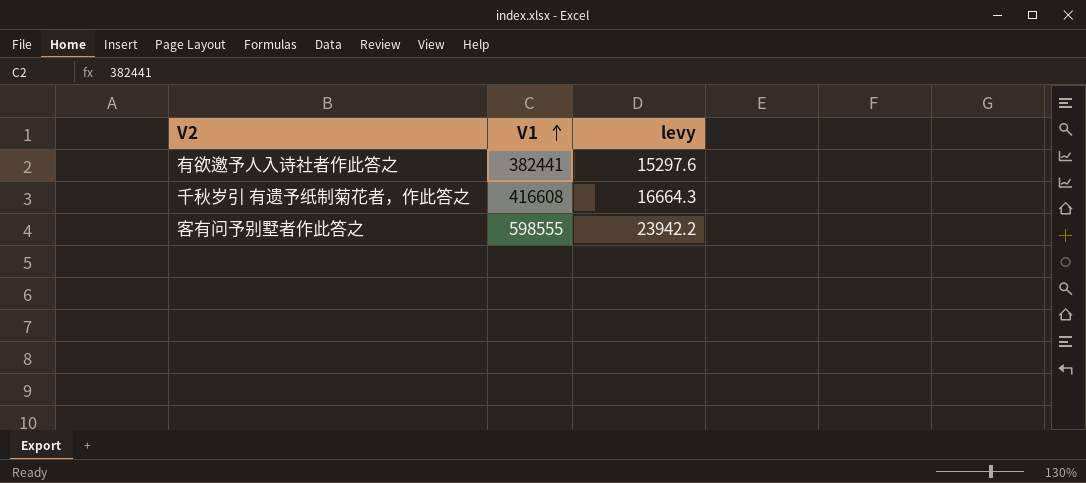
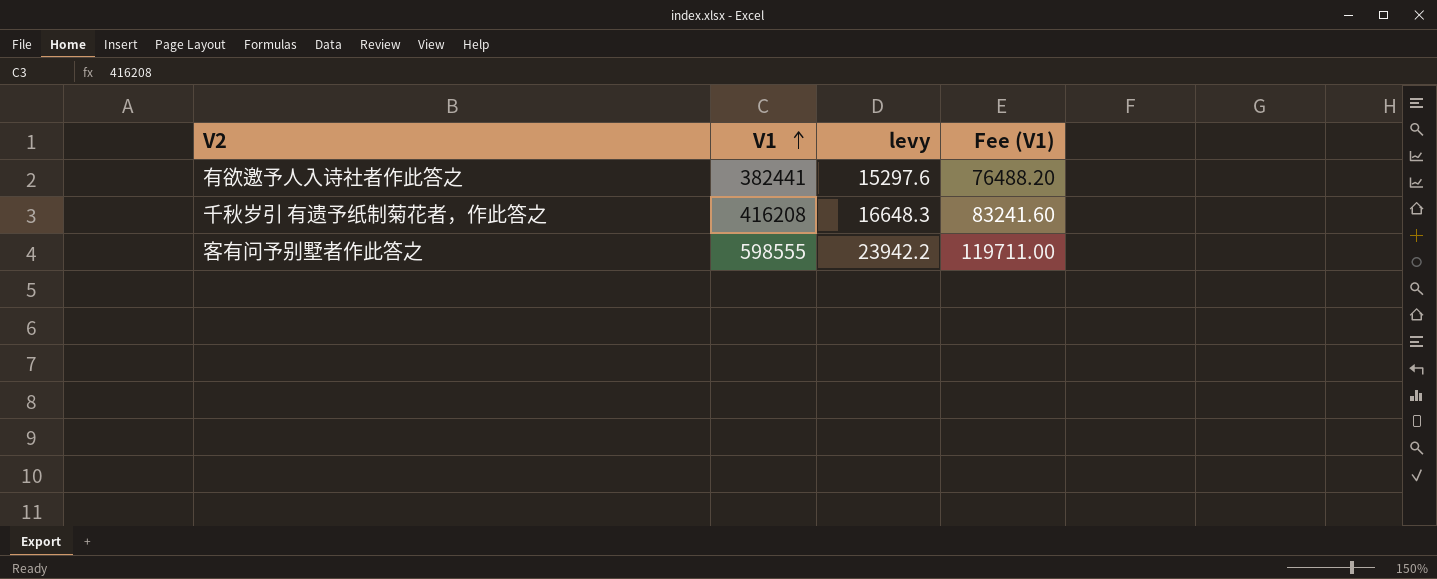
column Fee (V1) | formula: none -> [V1] * 0.2
千秋岁引 有遗予纸制菊花者，作此答之 | V1: 416608 -> 416208
千秋岁引 有遗予纸制菊花者，作此答之 | levy: 16664.3 -> 16648.3

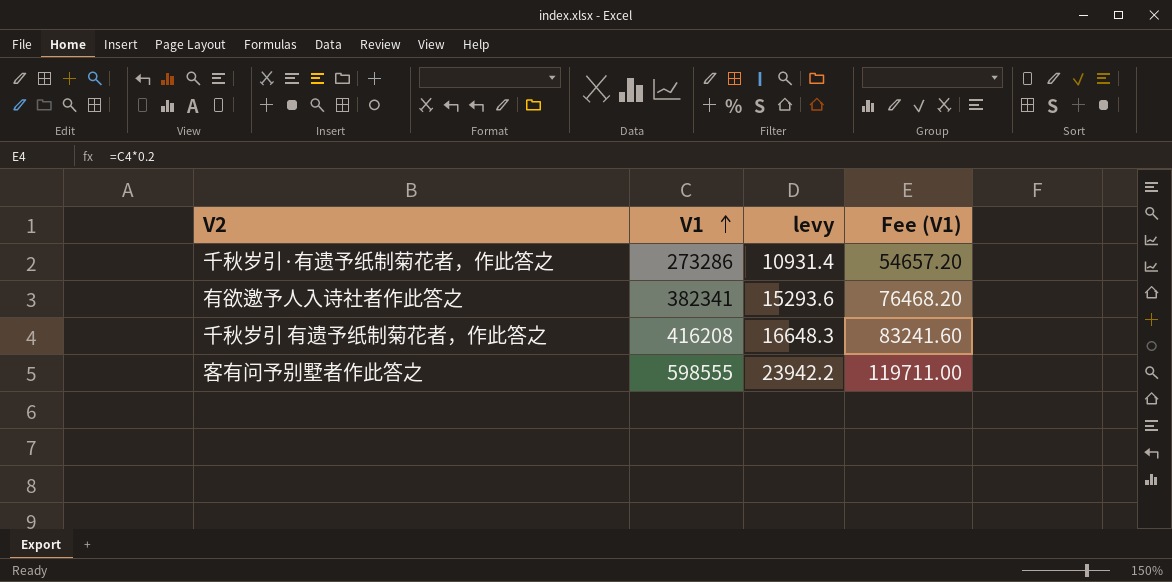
row 千秋岁引·有遗予纸制菊花者，作此答之: none -> 273286 | 10931.4 | 54657.20
有欲邀予人入诗社者作此答之 | V1: 382441 -> 382341
有欲邀予人入诗社者作此答之 | levy: 15297.6 -> 15293.6
有欲邀予人入诗社者作此答之 | Fee (V1): 76488.20 -> 76468.20

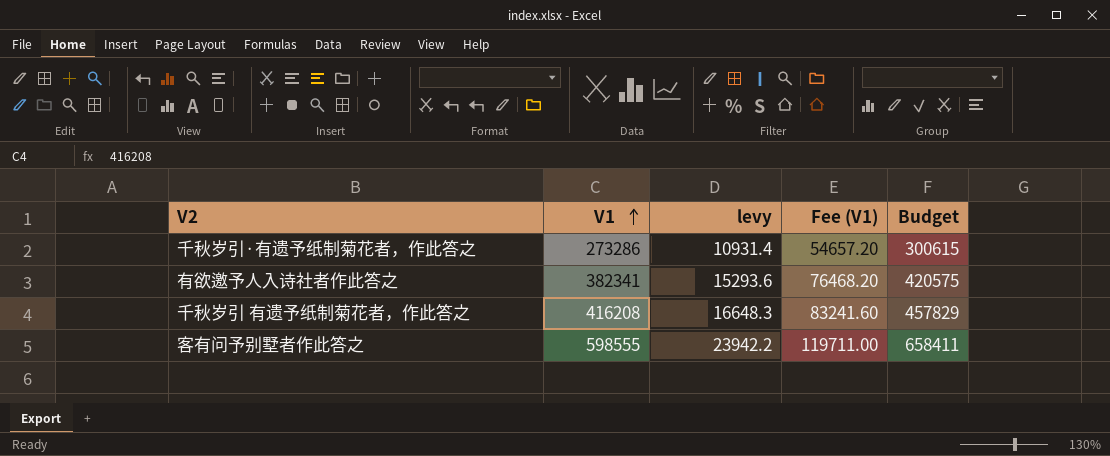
column Budget | formula: none -> [V1] * 1.1

